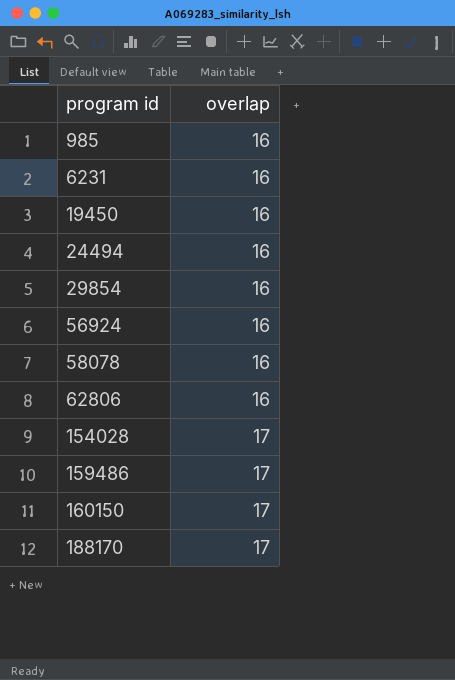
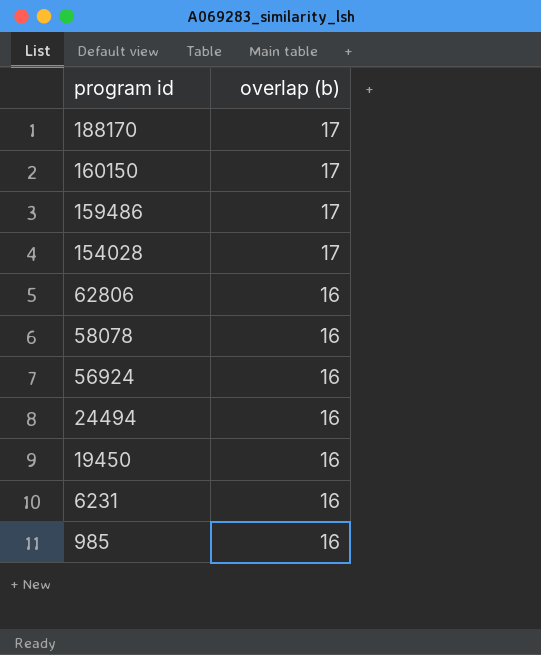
row order: program id ascending -> program id descending
column name: overlap -> overlap (b)
row 29854: 16 -> none

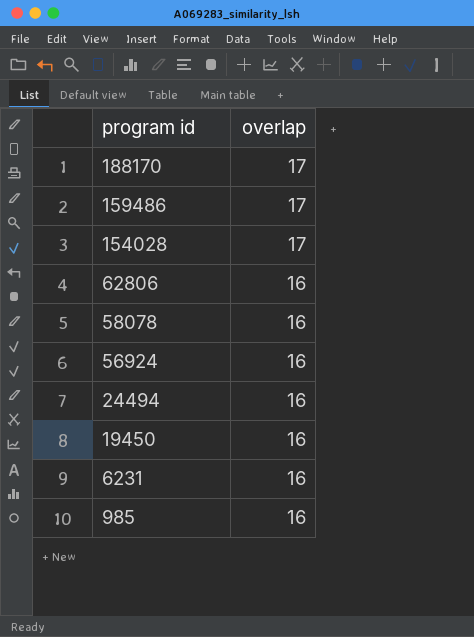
column name: overlap (b) -> overlap
row 160150: 17 -> none

